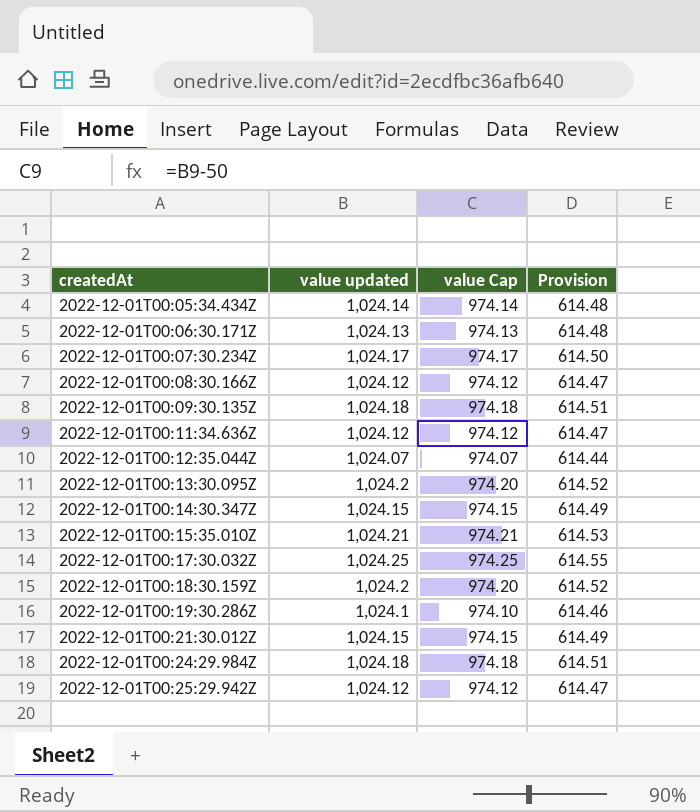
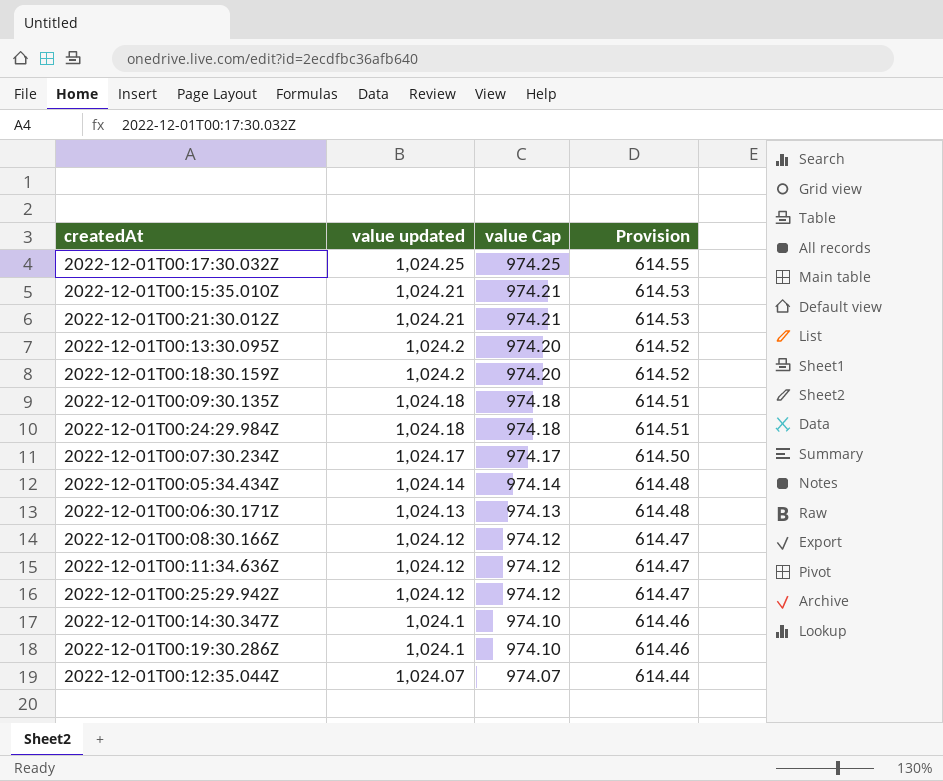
row order: createdAt ascending -> value updated descending
2022-12-01T00:21:30.012Z | value updated: 1,024.15 -> 1,024.21
2022-12-01T00:21:30.012Z | value Cap: 974.15 -> 974.21
2022-12-01T00:21:30.012Z | Provision: 614.49 -> 614.53
2022-12-01T00:14:30.347Z | value updated: 1,024.15 -> 1,024.1
2022-12-01T00:14:30.347Z | value Cap: 974.15 -> 974.10
2022-12-01T00:14:30.347Z | Provision: 614.49 -> 614.46

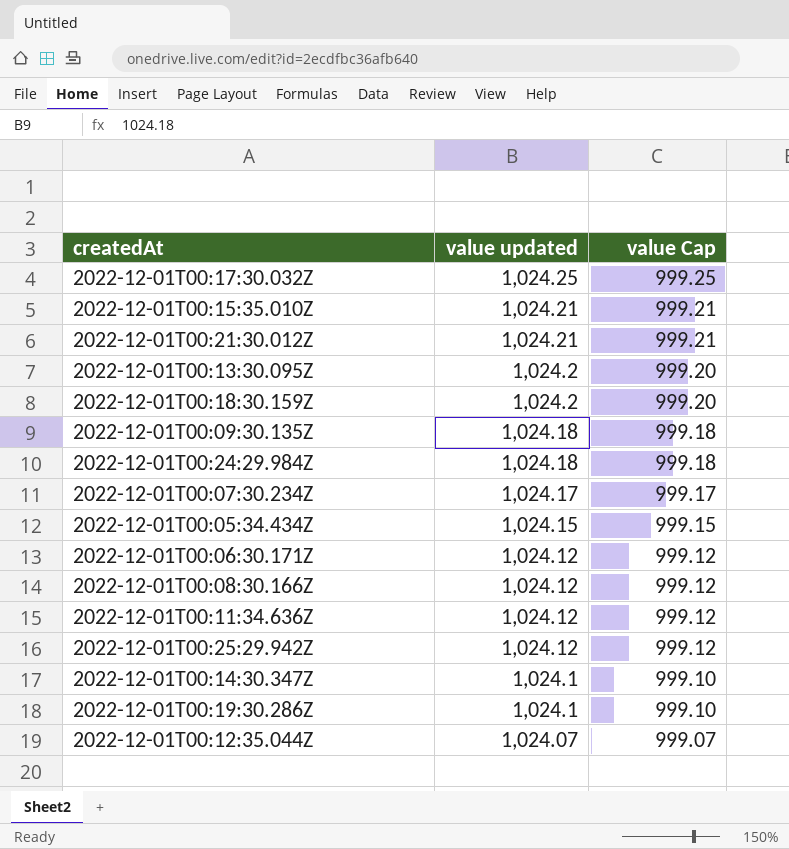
column Provision | formula: [value updated] * 0.6 -> none
column value Cap | formula: [value updated] - 50 -> [value updated] - 25
2022-12-01T00:05:34.434Z | value updated: 1,024.14 -> 1,024.15
2022-12-01T00:06:30.171Z | value updated: 1,024.13 -> 1,024.12

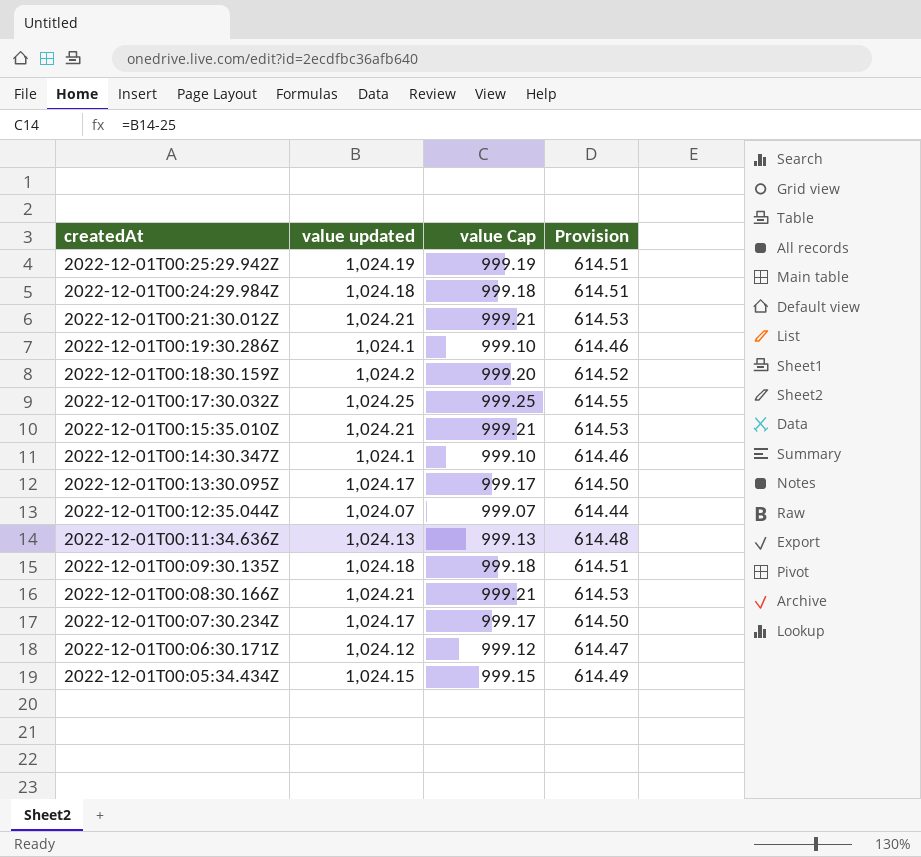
row order: value updated descending -> createdAt descending
column Provision | formula: none -> [value updated] * 0.6
2022-12-01T00:25:29.942Z | value updated: 1,024.12 -> 1,024.19
2022-12-01T00:25:29.942Z | value Cap: 999.12 -> 999.19
2022-12-01T00:13:30.095Z | value updated: 1,024.2 -> 1,024.17
2022-12-01T00:13:30.095Z | value Cap: 999.20 -> 999.17
2022-12-01T00:11:34.636Z | value updated: 1,024.12 -> 1,024.13
2022-12-01T00:11:34.636Z | value Cap: 999.12 -> 999.13
2022-12-01T00:08:30.166Z | value updated: 1,024.12 -> 1,024.21
2022-12-01T00:08:30.166Z | value Cap: 999.12 -> 999.21

